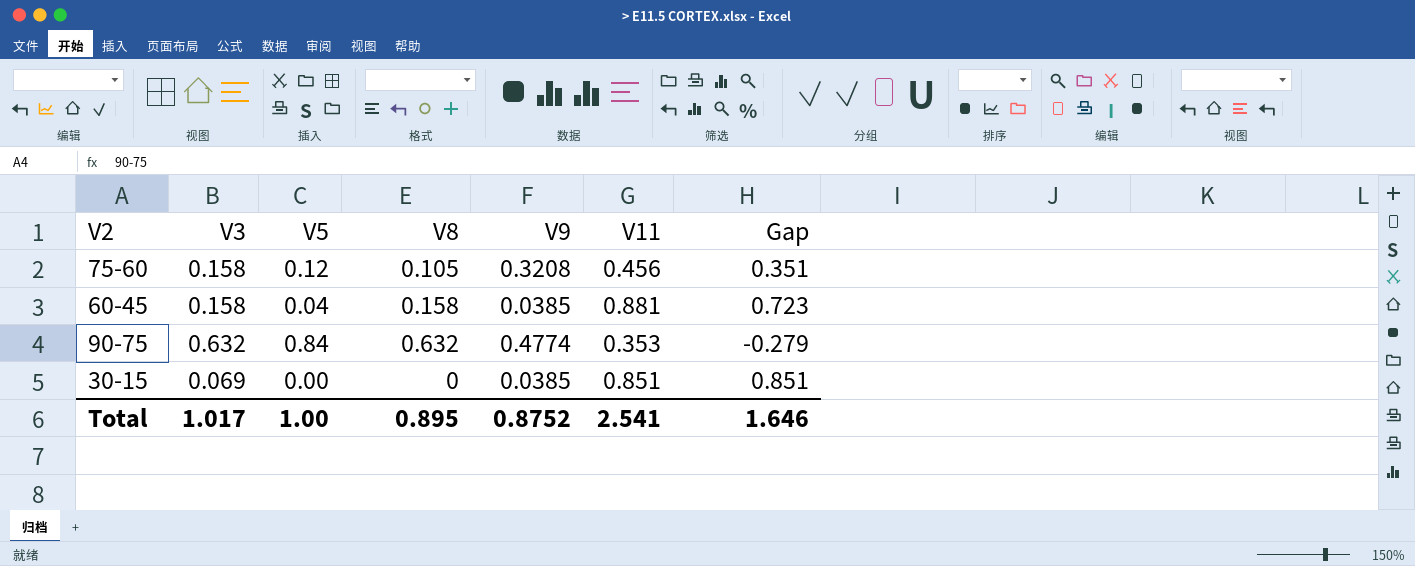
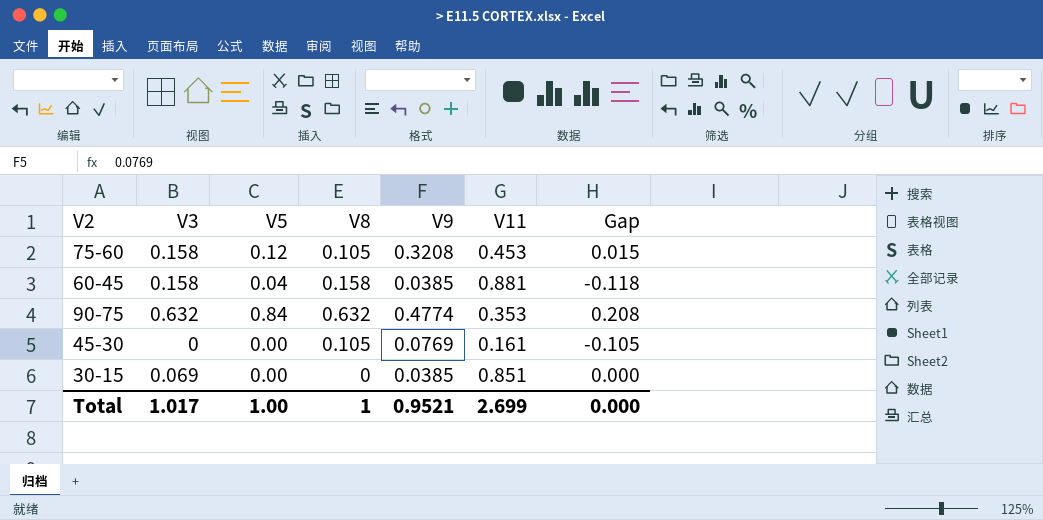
column Gap | formula: [V11] - [V8] -> [V5] - [V8]
75-60 | V11: 0.456 -> 0.453
row 45-30: none -> 0 | 0.00 | 0.105 | 0.0769 | 0.161 | -0.105
Total | V8: 0.895 -> 1
Total | V9: 0.8752 -> 0.9521
Total | V11: 2.541 -> 2.699
Total | Gap: 1.646 -> 0.000

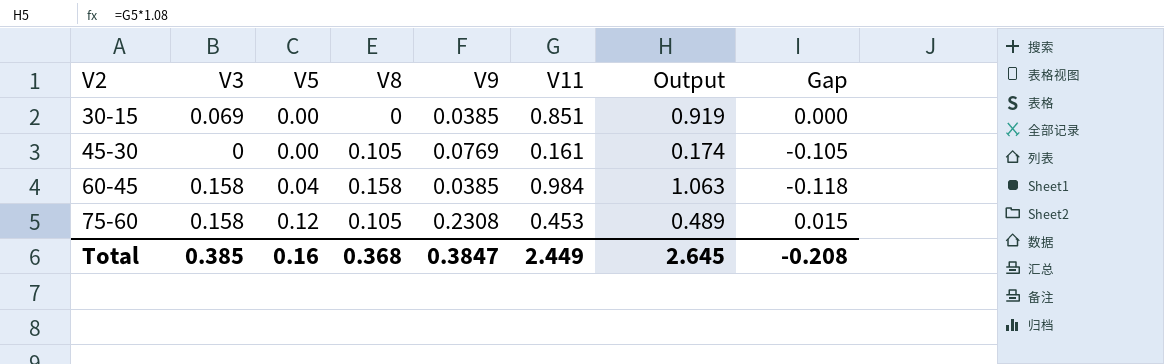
row order: none -> V2 ascending
column Output | formula: none -> [V11] * 1.08
row 90-75: 0.632 | 0.84 | 0.632 | 0.4774 | 0.353 | 0.208 -> none
60-45 | V11: 0.881 -> 0.984
75-60 | V9: 0.3208 -> 0.2308
Total | V3: 1.017 -> 0.385
Total | V5: 1.00 -> 0.16
Total | V8: 1 -> 0.368
Total | V9: 0.9521 -> 0.3847
Total | V11: 2.699 -> 2.449
Total | Gap: 0.000 -> -0.208

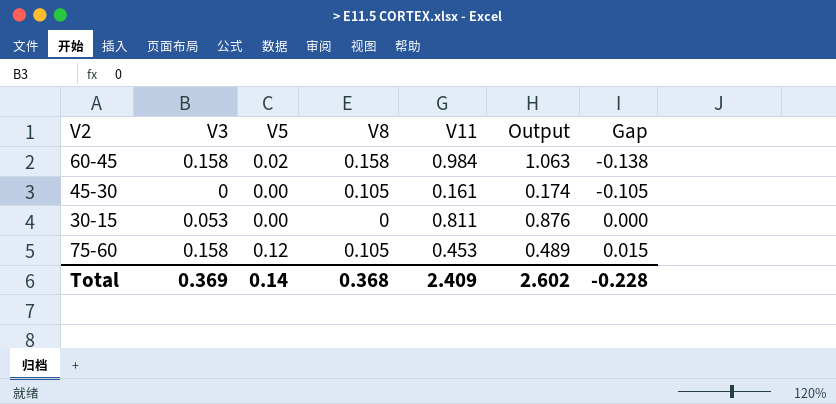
row order: V2 ascending -> Gap ascending
column V9 | position: 5 -> none
60-45 | V5: 0.04 -> 0.02
60-45 | Gap: -0.118 -> -0.138
30-15 | V3: 0.069 -> 0.053
30-15 | V11: 0.851 -> 0.811
30-15 | Output: 0.919 -> 0.876
Total | V3: 0.385 -> 0.369
Total | V5: 0.16 -> 0.14
Total | V11: 2.449 -> 2.409
Total | Output: 2.645 -> 2.602
Total | Gap: -0.208 -> -0.228

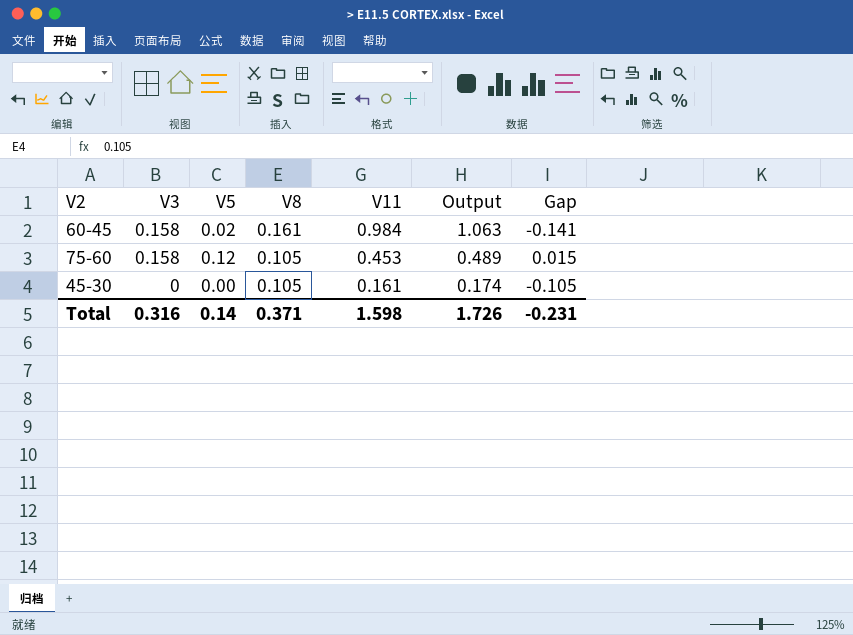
row order: Gap ascending -> V3 descending
row 30-15: 0.053 | 0.00 | 0 | 0.811 | 0.876 | 0.000 -> none
60-45 | V8: 0.158 -> 0.161
60-45 | Gap: -0.138 -> -0.141
Total | V3: 0.369 -> 0.316
Total | V8: 0.368 -> 0.371
Total | V11: 2.409 -> 1.598
Total | Output: 2.602 -> 1.726
Total | Gap: -0.228 -> -0.231

